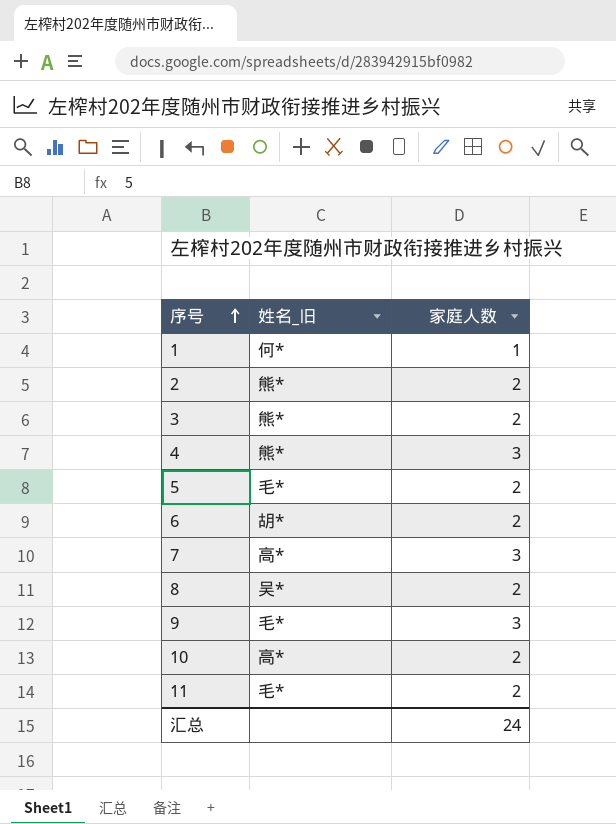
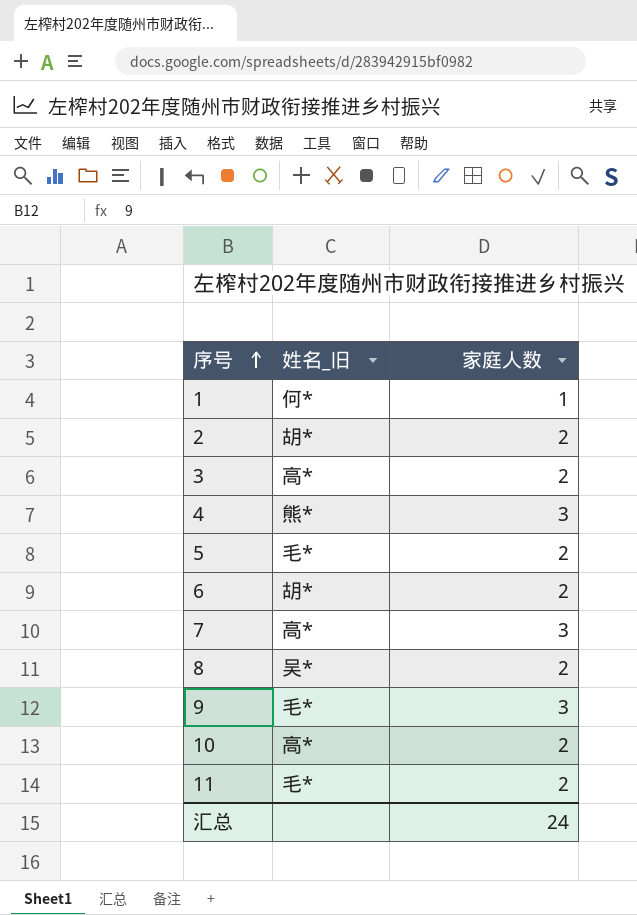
2 | 姓名_旧: 熊* -> 胡*
3 | 姓名_旧: 熊* -> 高*

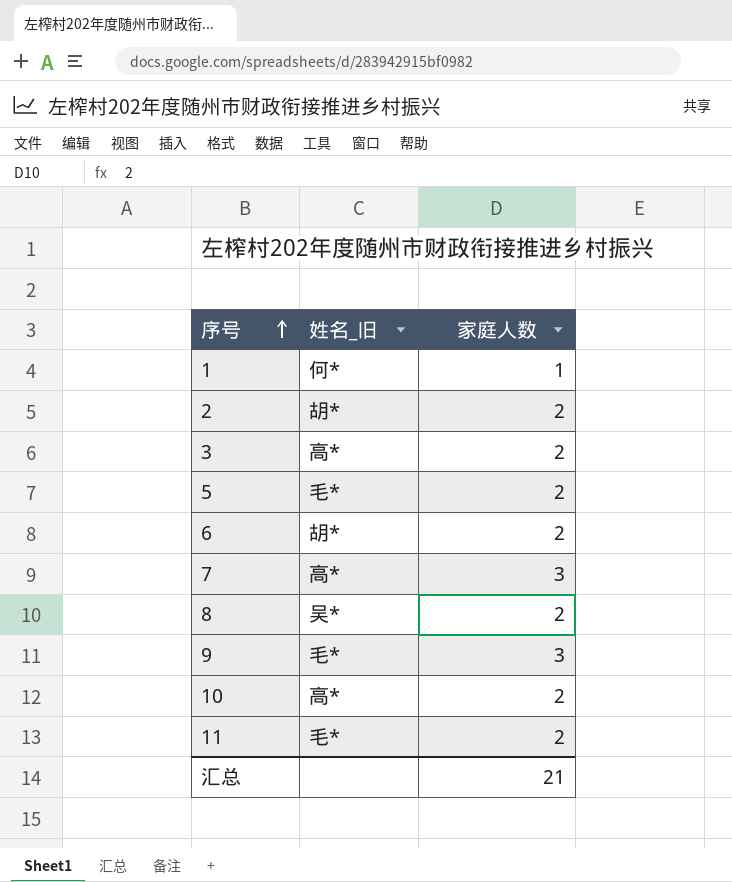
row 4: 熊* | 3 -> none
汇总 | 家庭人数: 24 -> 21

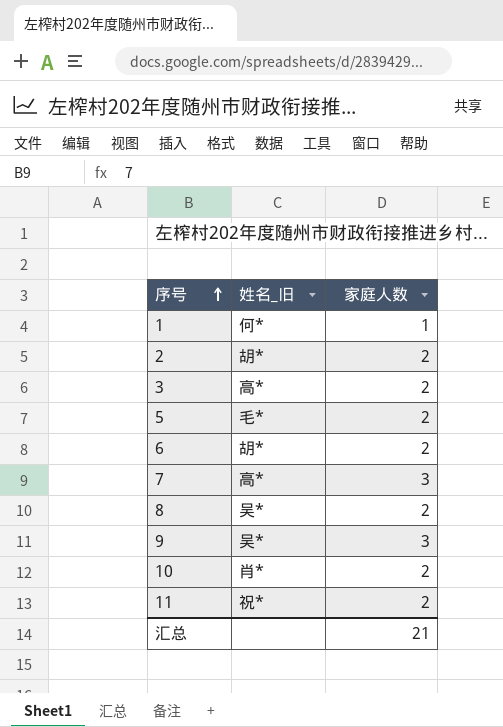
9 | 姓名_旧: 毛* -> 吴*
10 | 姓名_旧: 高* -> 肖*
11 | 姓名_旧: 毛* -> 祝*

